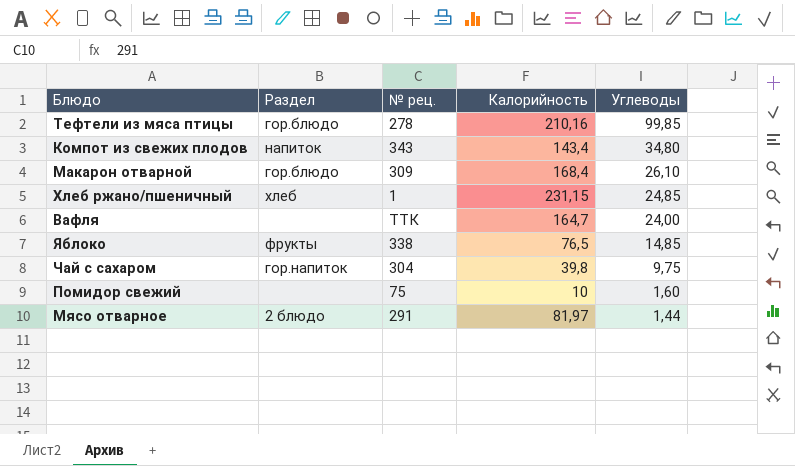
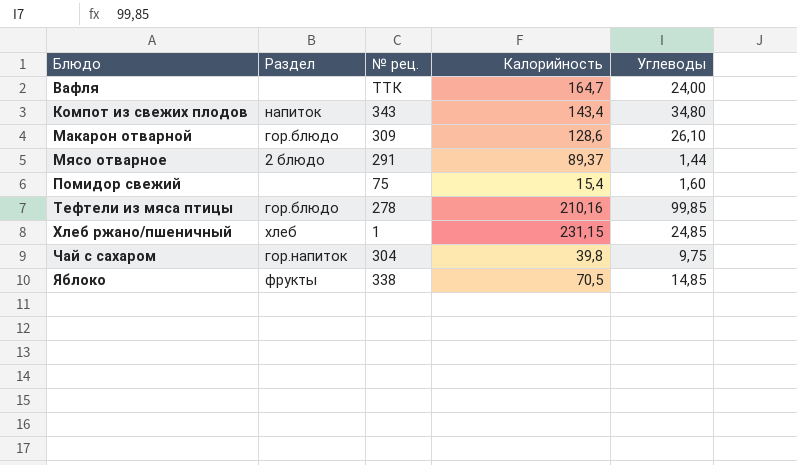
row order: Углеводы descending -> Блюдо ascending
Макарон отварной | Калорийность: 168,4 -> 128,6
Мясо отварное | Калорийность: 81,97 -> 89,37
Помидор свежий | Калорийность: 10 -> 15,4
Яблоко | Калорийность: 76,5 -> 70,5

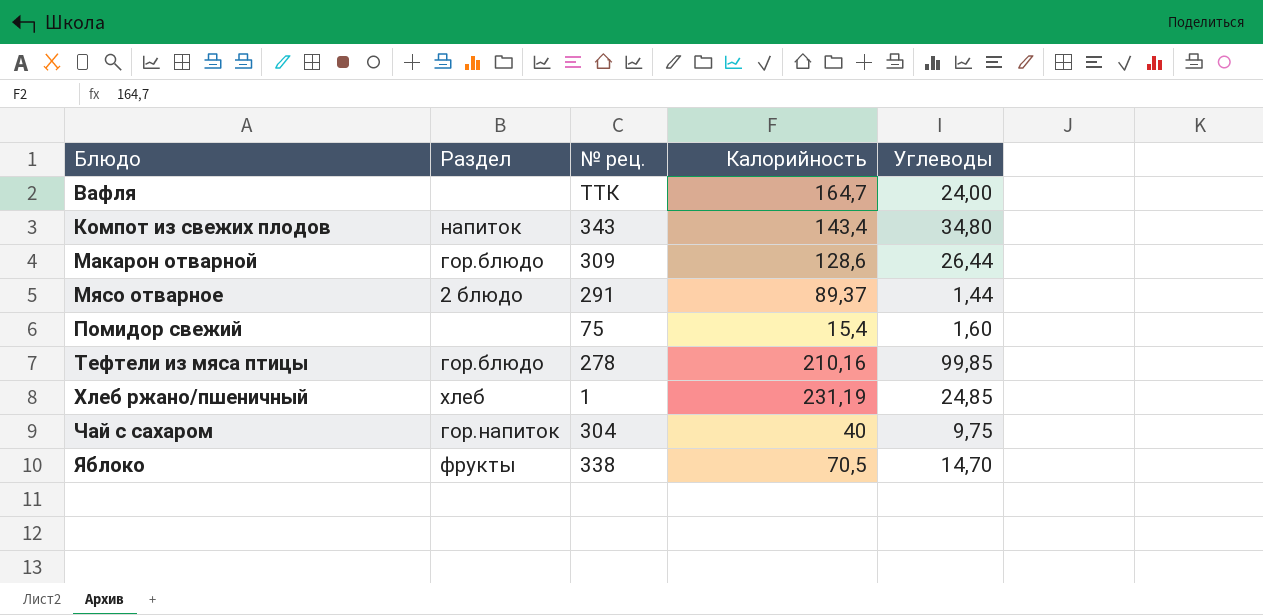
Макарон отварной | Углеводы: 26,10 -> 26,44
Хлеб ржано/пшеничный | Калорийность: 231,15 -> 231,19
Чай с сахаром | Калорийность: 39,8 -> 40
Яблоко | Углеводы: 14,85 -> 14,70

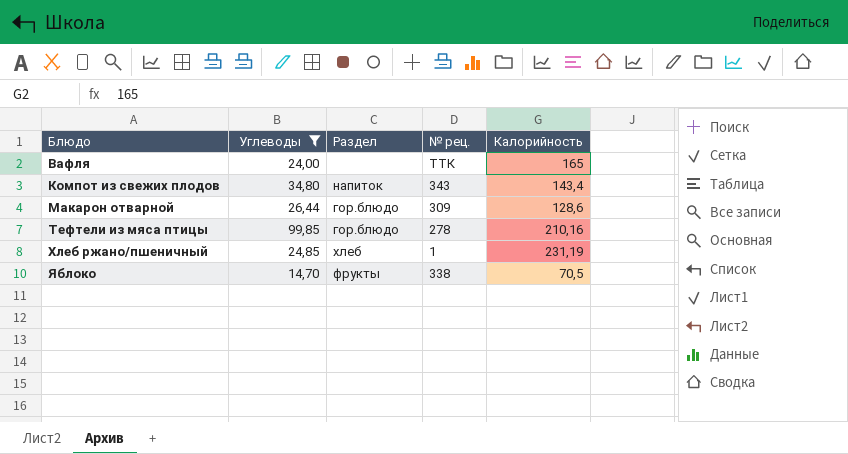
filter: none -> Углеводы >= 14,70
column Углеводы | position: 5 -> 2
Вафля | Калорийность: 164,7 -> 165

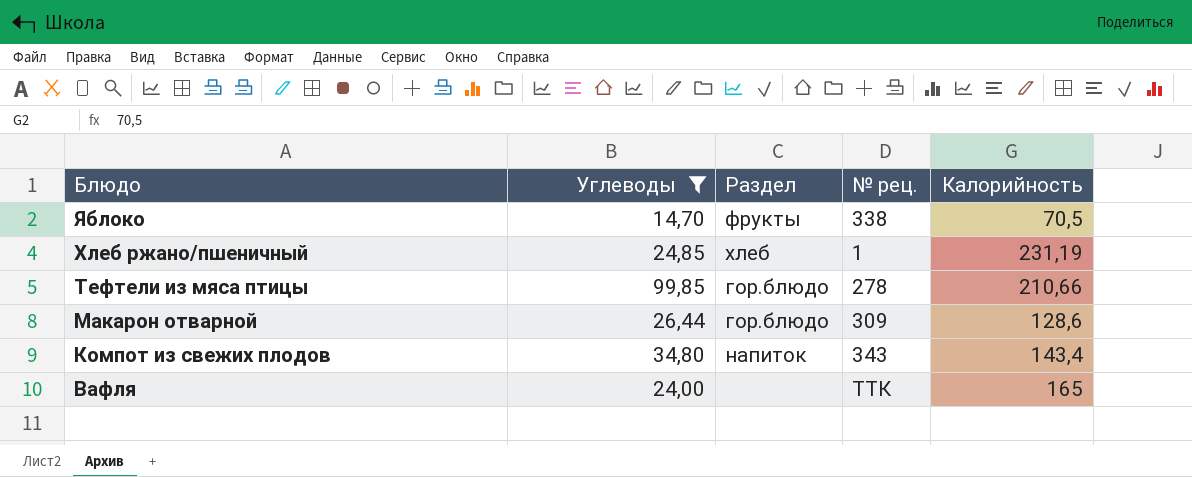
row order: Блюдо ascending -> Блюдо descending
Тефтели из мяса птицы | Калорийность: 210,16 -> 210,66

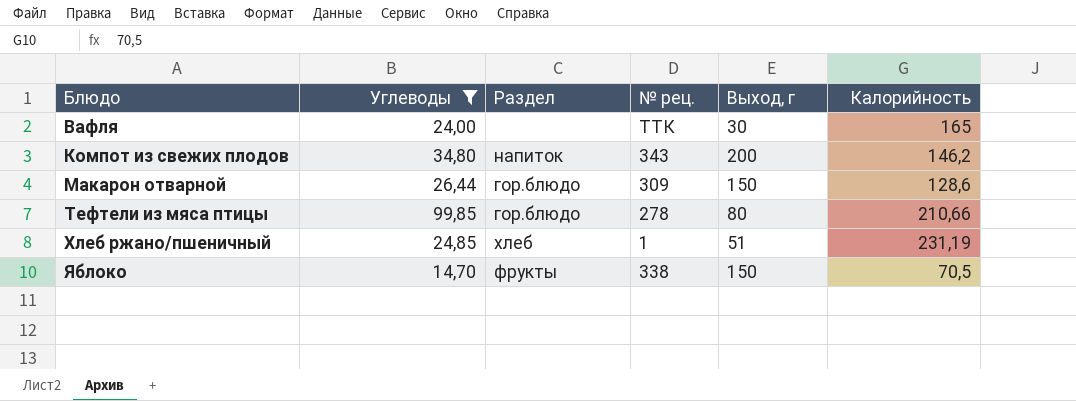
row order: Блюдо descending -> Блюдо ascending
column Выход, г | position: none -> 5
Компот из свежих плодов | Калорийность: 143,4 -> 146,2

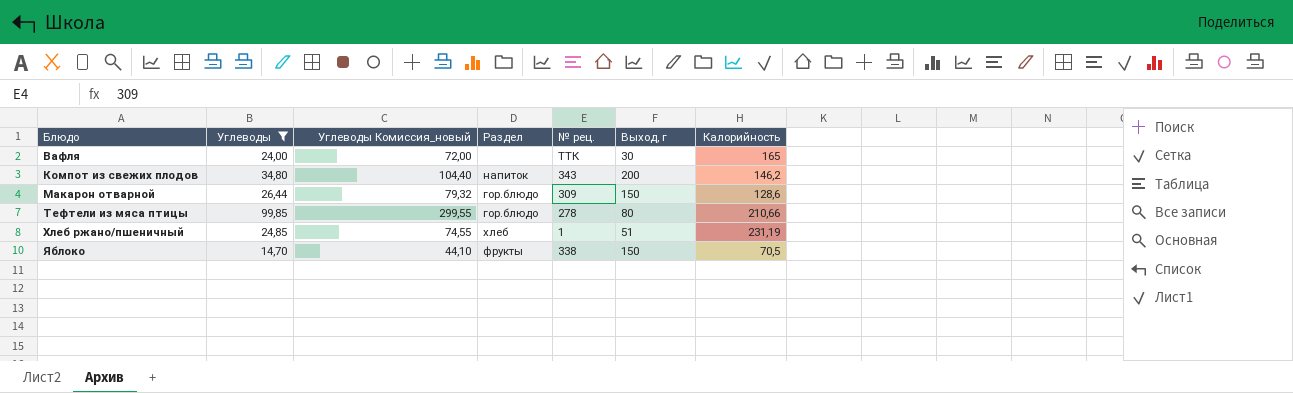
column Углеводы Комиссия_новый | formula: none -> [Углеводы] * 3

